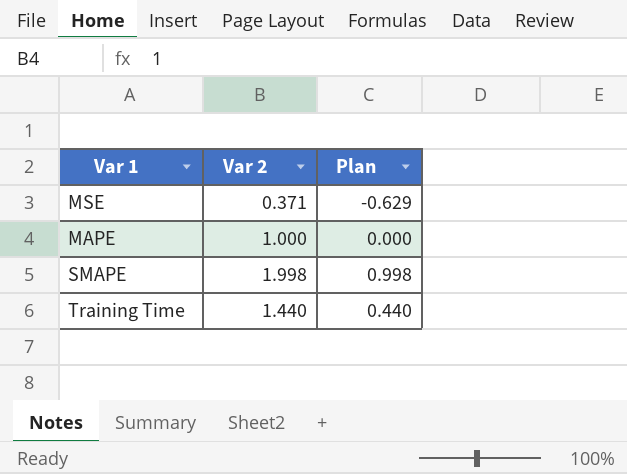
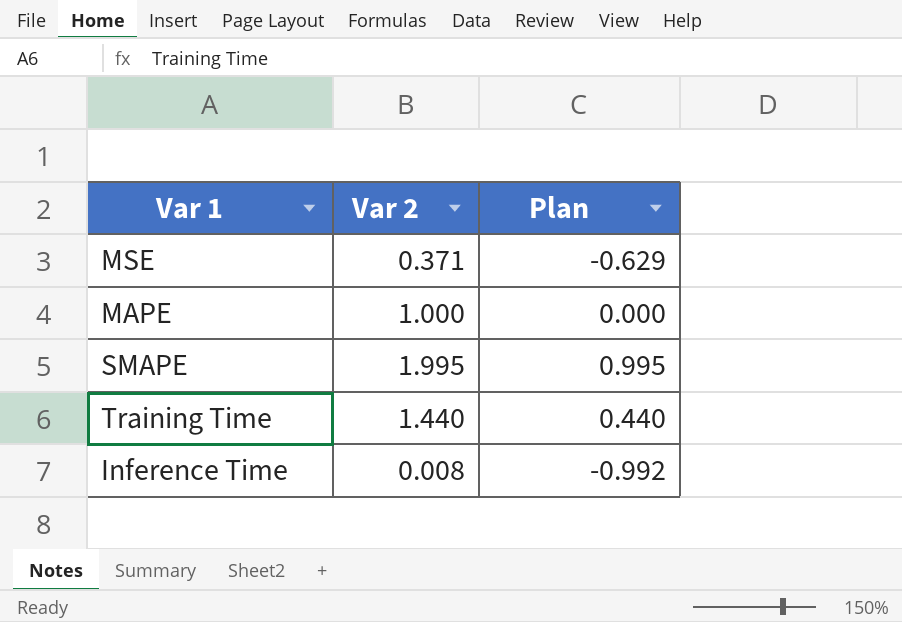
SMAPE | Var 2: 1.998 -> 1.995
SMAPE | Plan: 0.998 -> 0.995
row Inference Time: none -> 0.008 | -0.992

